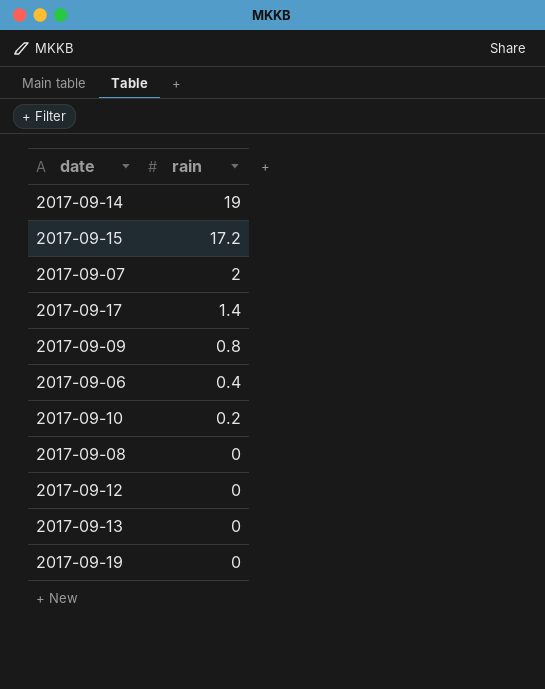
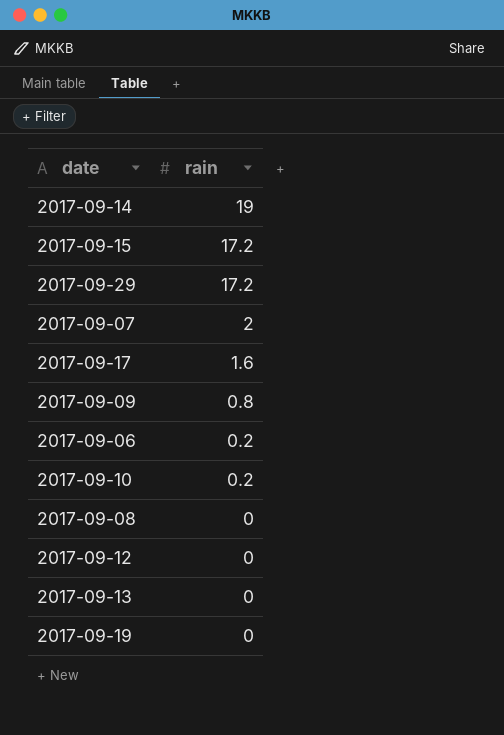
row 2017-09-29: none -> 17.2
2017-09-17 | rain: 1.4 -> 1.6
2017-09-06 | rain: 0.4 -> 0.2

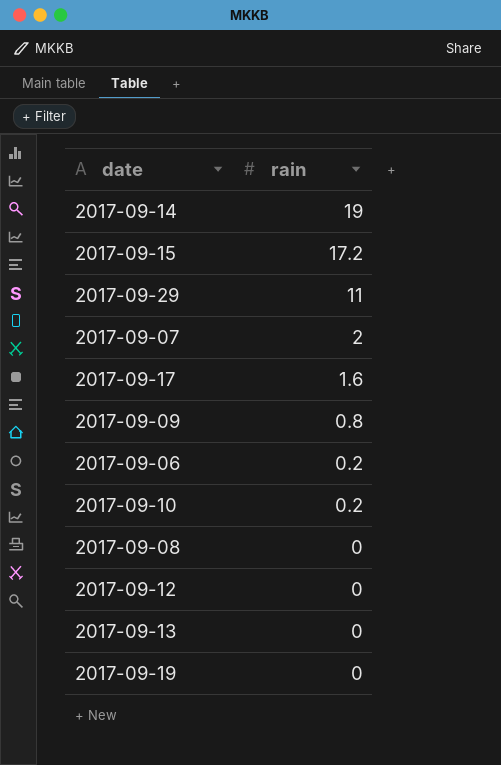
2017-09-29 | rain: 17.2 -> 11

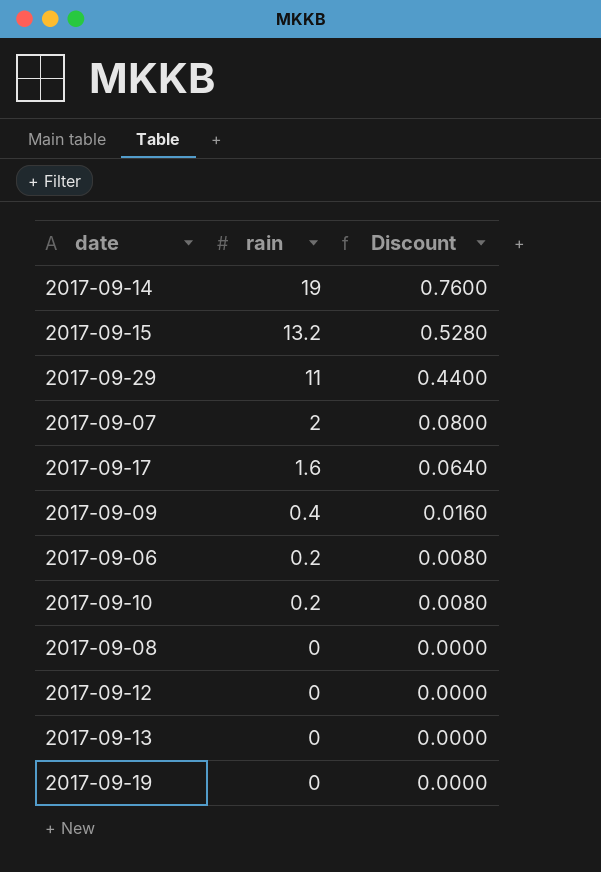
column Discount | formula: none -> [rain] * 0.04
2017-09-15 | rain: 17.2 -> 13.2
2017-09-09 | rain: 0.8 -> 0.4

